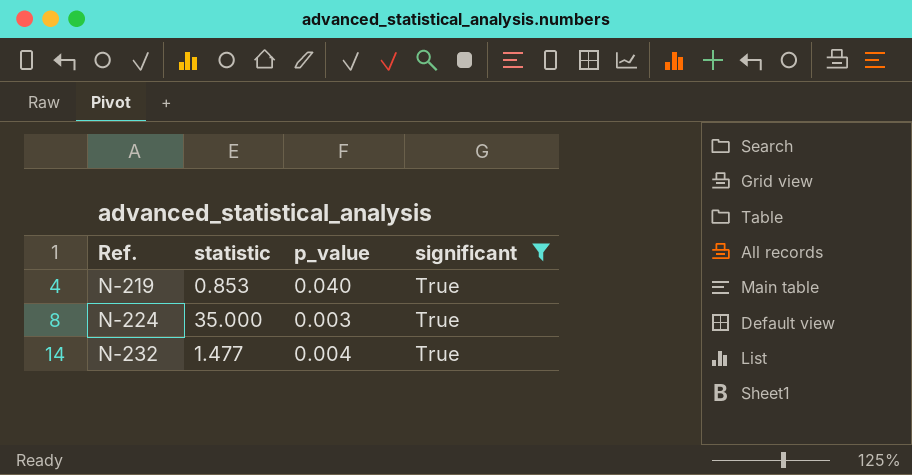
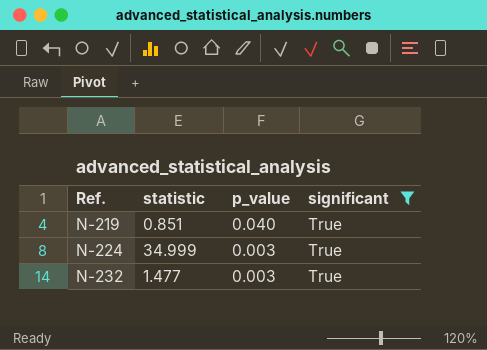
N-219 | statistic: 0.853 -> 0.851
N-224 | statistic: 35.000 -> 34.999
N-232 | p_value: 0.004 -> 0.003

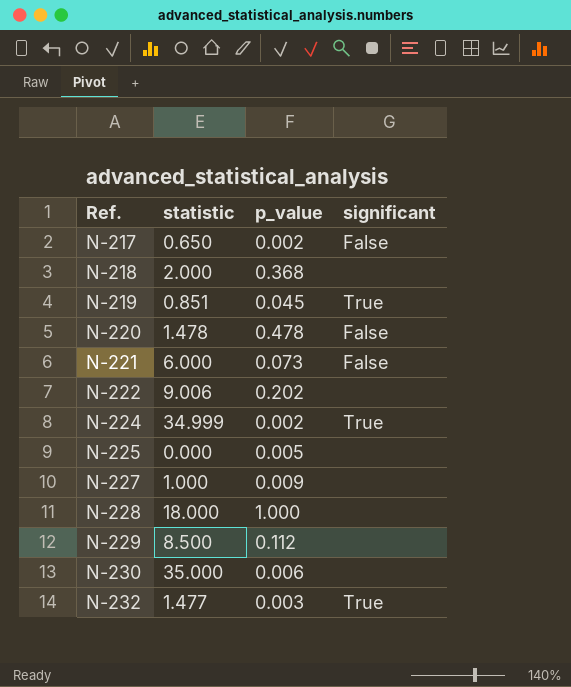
filter: significant = True -> none
N-219 | p_value: 0.040 -> 0.045
N-224 | p_value: 0.003 -> 0.002

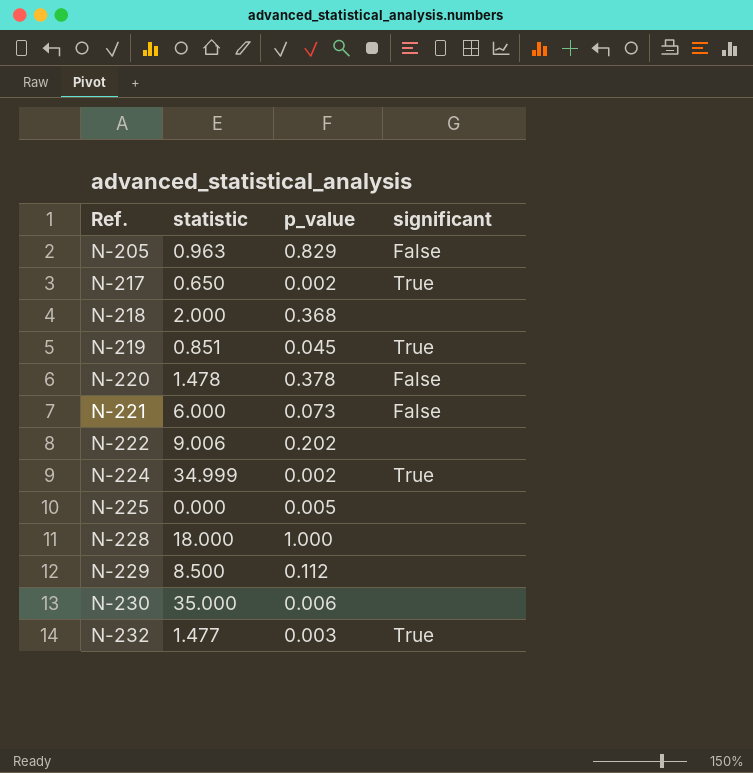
row N-227: 1.000 | 0.009 | none -> none
row N-205: none -> 0.963 | 0.829 | False
N-217 | significant: False -> True
N-220 | p_value: 0.478 -> 0.378

